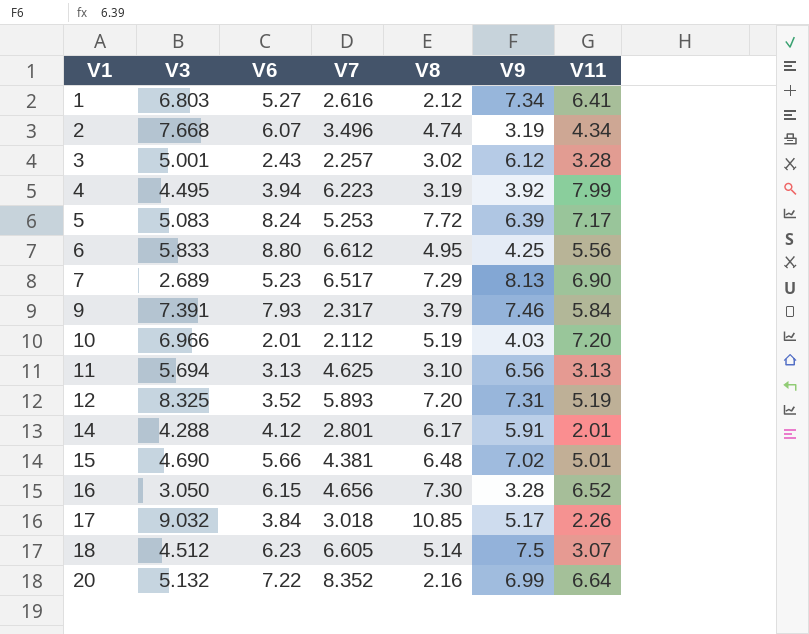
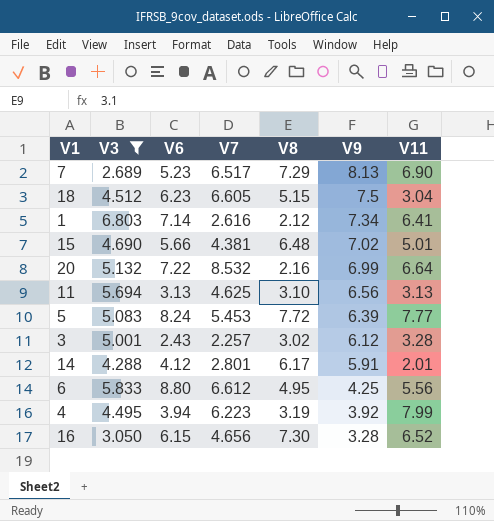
filter: none -> V3 <= 6.803
row order: V1 ascending -> V9 descending
18 | V8: 5.14 -> 5.15
18 | V11: 3.07 -> 3.04
1 | V6: 5.27 -> 7.14
20 | V7: 8.352 -> 8.532
5 | V7: 5.253 -> 5.453
5 | V11: 7.17 -> 7.77

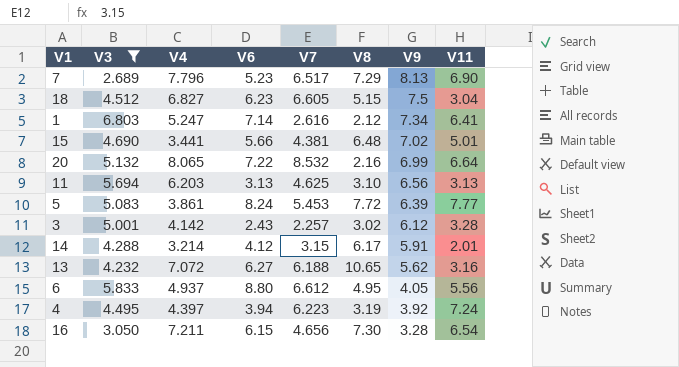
column V4 | position: none -> 3
14 | V7: 2.801 -> 3.15
row 13: none -> 4.232 | 7.072 | 6.27 | 6.188 | 10.65 | 5.62 | 3.16
6 | V9: 4.25 -> 4.05
4 | V11: 7.99 -> 7.24
16 | V11: 6.52 -> 6.54

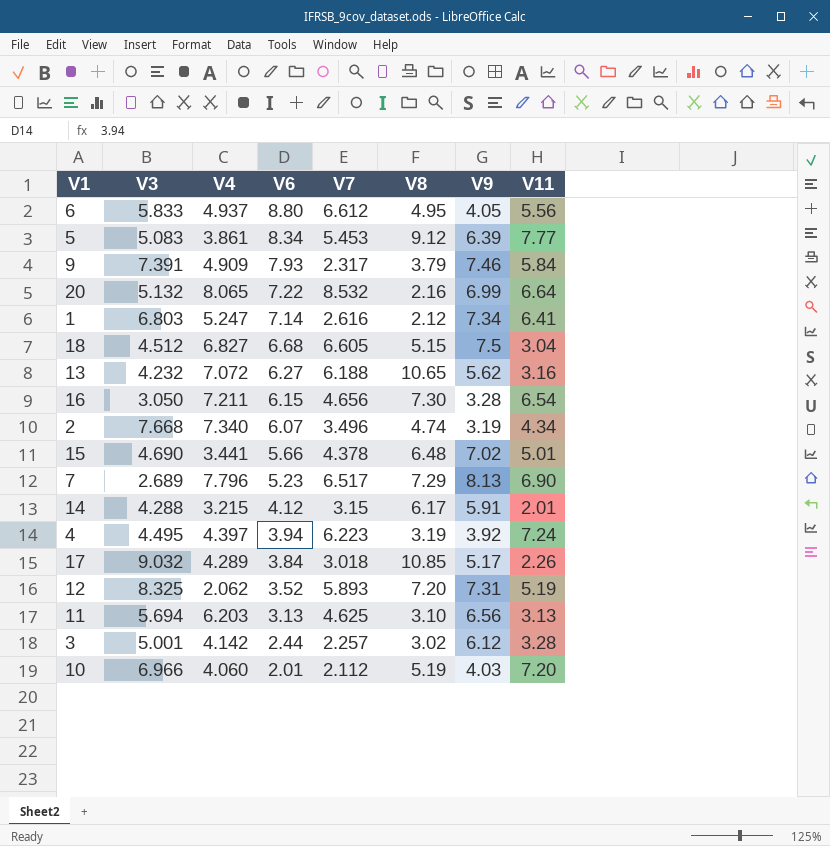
filter: V3 <= 6.803 -> none
row order: V9 descending -> V6 descending
5 | V6: 8.24 -> 8.34
5 | V8: 7.72 -> 9.12
18 | V6: 6.23 -> 6.68
15 | V7: 4.381 -> 4.378
14 | V4: 3.214 -> 3.215
3 | V6: 2.43 -> 2.44

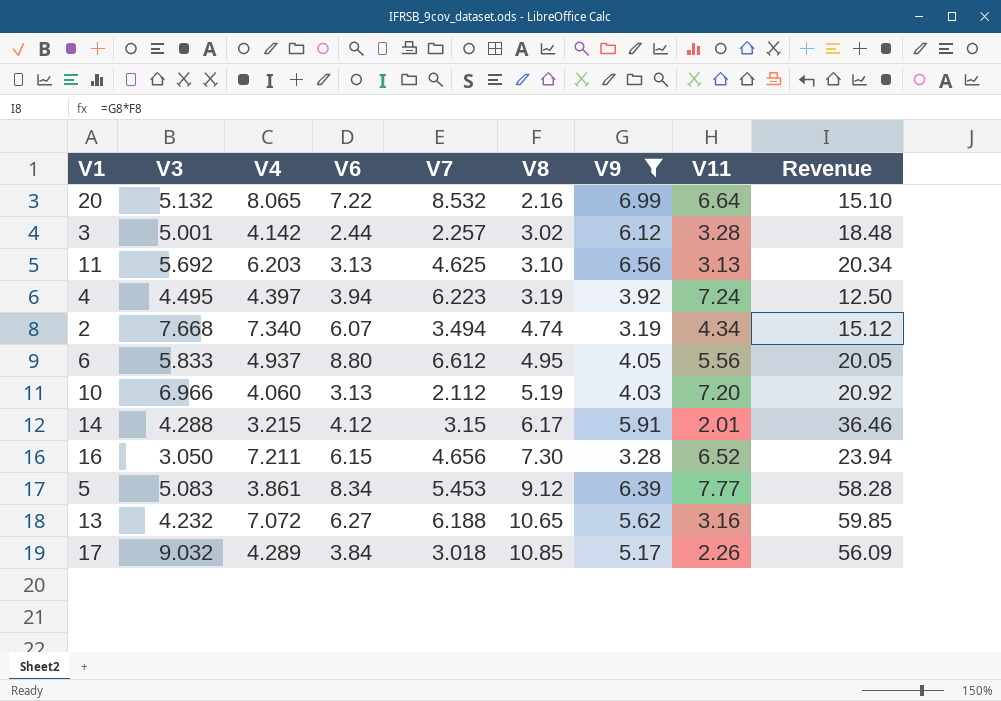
filter: none -> V9 <= 6.99
row order: V6 descending -> V8 ascending
column Revenue | formula: none -> [V8] * [V9]
11 | V3: 5.694 -> 5.692
2 | V7: 3.496 -> 3.494
10 | V6: 2.01 -> 3.13
16 | V11: 6.54 -> 6.52

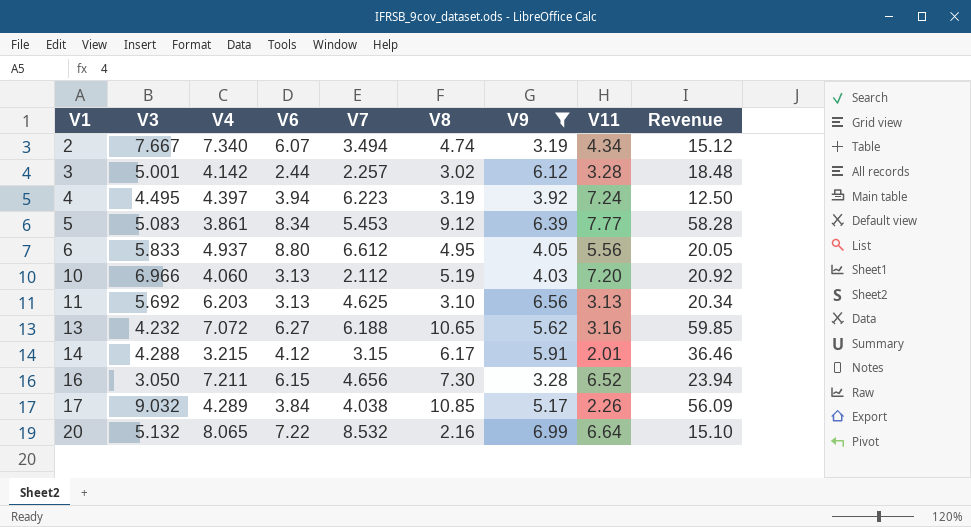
row order: V8 ascending -> V1 ascending
2 | V3: 7.668 -> 7.667
17 | V7: 3.018 -> 4.038

